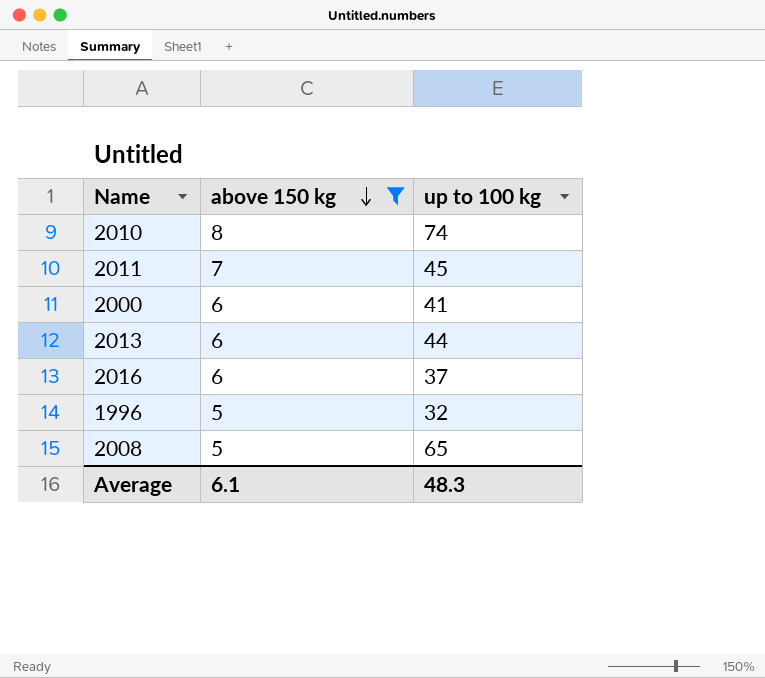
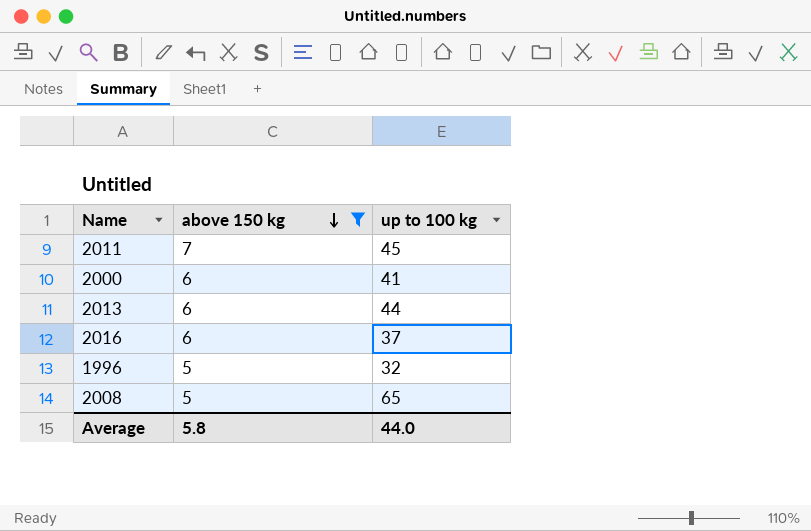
row 2010: 8 | 74 -> none
Average | above 150 kg: 6.1 -> 5.8
Average | up to 100 kg: 48.3 -> 44.0

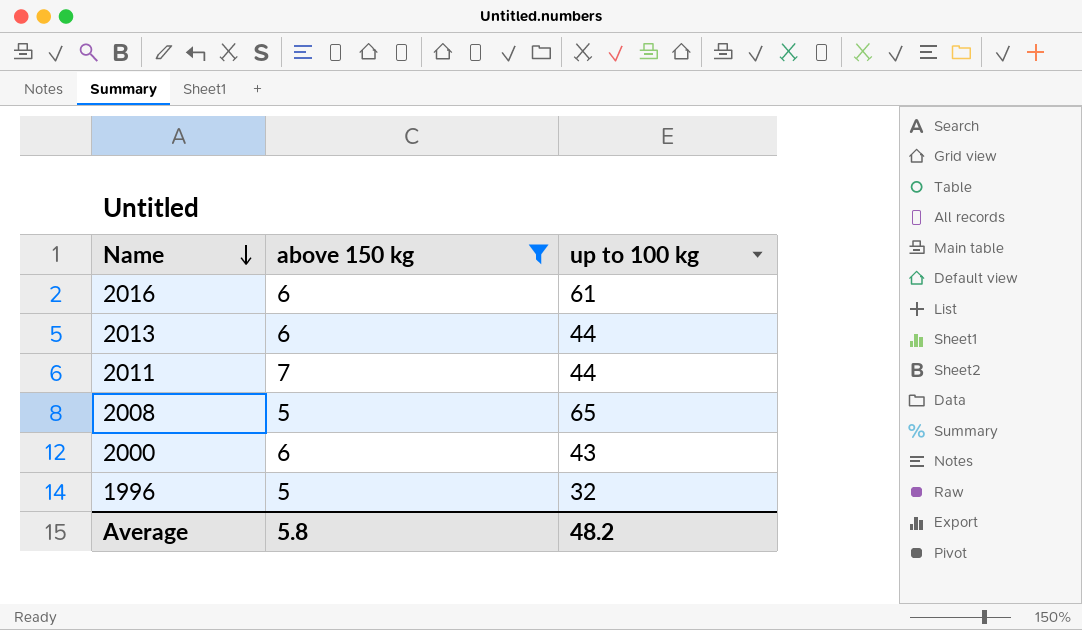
row order: above 150 kg descending -> Name descending
2016 | up to 100 kg: 37 -> 61
2011 | up to 100 kg: 45 -> 44
2000 | up to 100 kg: 41 -> 43
Average | up to 100 kg: 44.0 -> 48.2

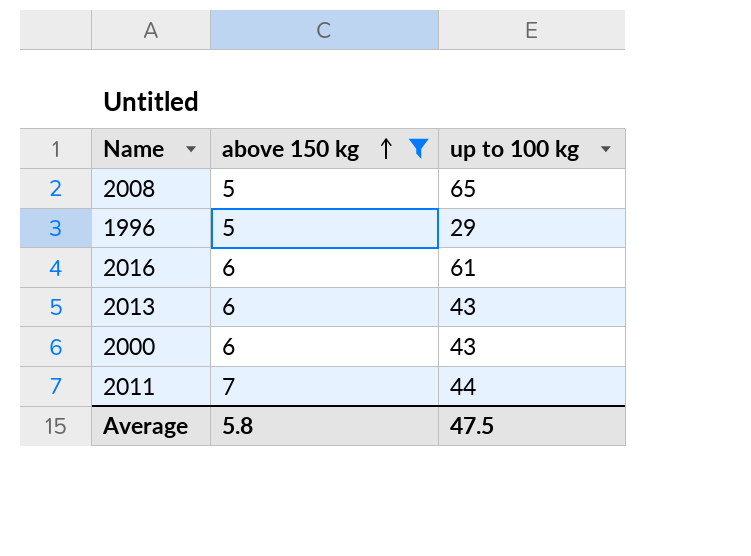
row order: Name descending -> above 150 kg ascending
1996 | up to 100 kg: 32 -> 29
2013 | up to 100 kg: 44 -> 43
Average | up to 100 kg: 48.2 -> 47.5

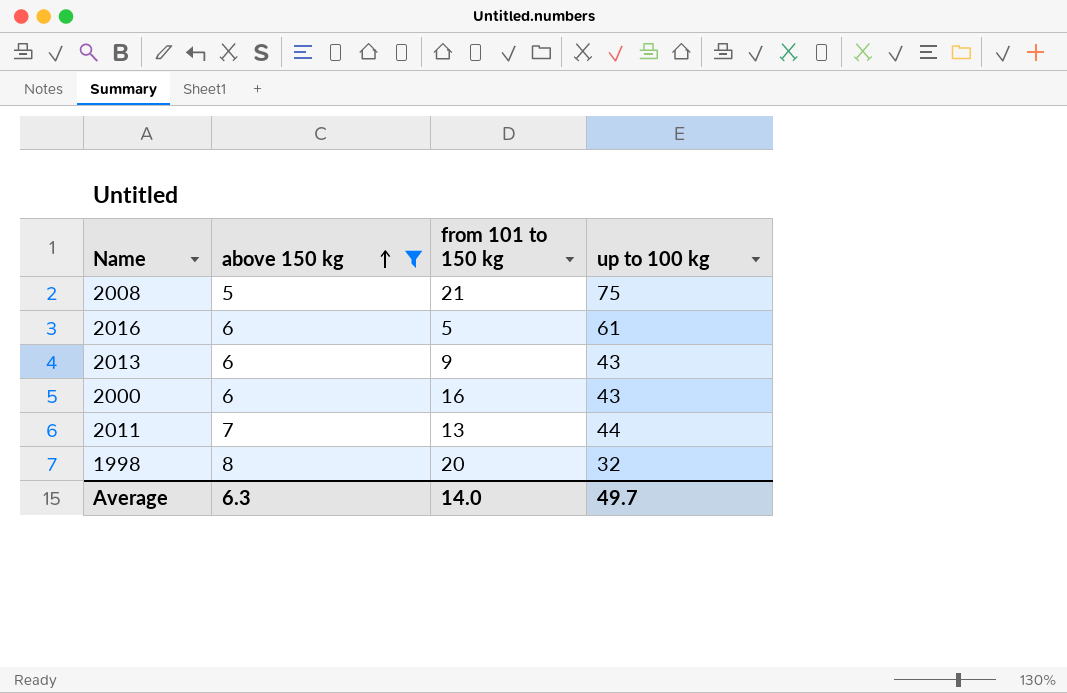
column from 101 to 150 kg | position: none -> 3
row 1996: 5 | 29 -> none
2008 | up to 100 kg: 65 -> 75
row 1998: none -> 8 | 20 | 32
Average | above 150 kg: 5.8 -> 6.3
Average | up to 100 kg: 47.5 -> 49.7

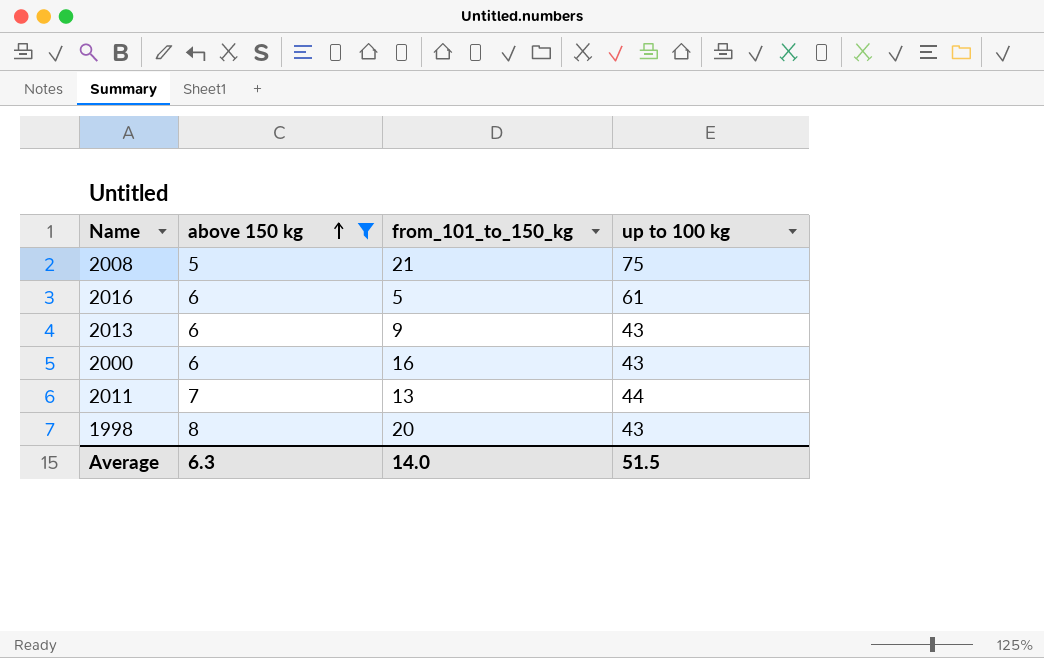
column name: from 101 to 150 kg -> from_101_to_150_kg
1998 | up to 100 kg: 32 -> 43
Average | up to 100 kg: 49.7 -> 51.5

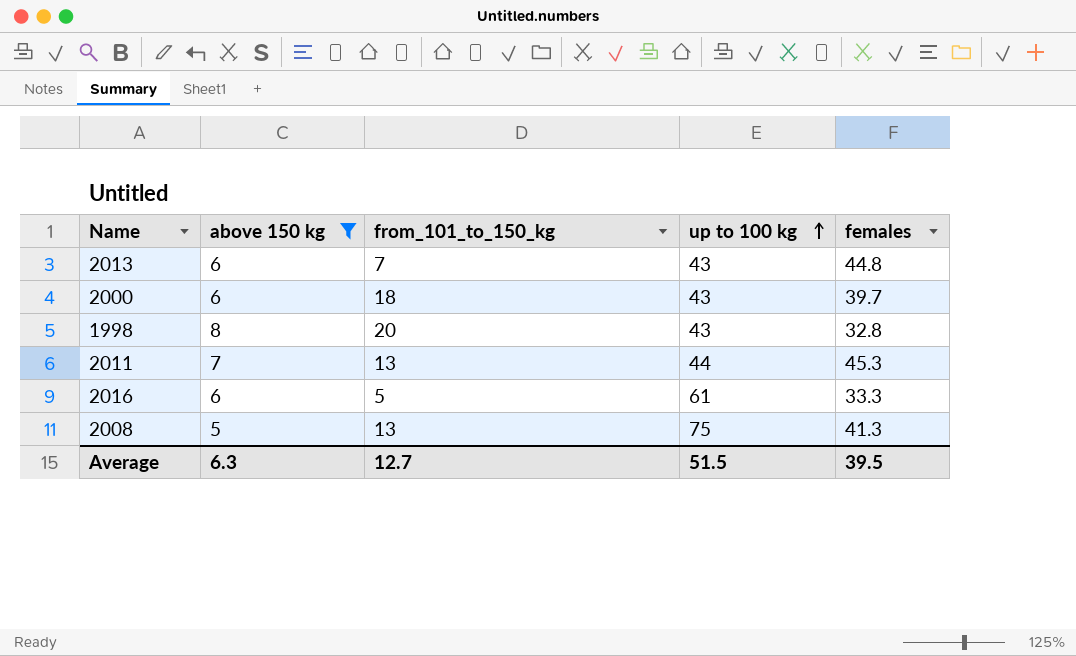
row order: above 150 kg ascending -> up to 100 kg ascending
column females | position: none -> 5
2013 | from_101_to_150_kg: 9 -> 7
2000 | from_101_to_150_kg: 16 -> 18
2008 | from_101_to_150_kg: 21 -> 13
Average | from_101_to_150_kg: 14.0 -> 12.7

